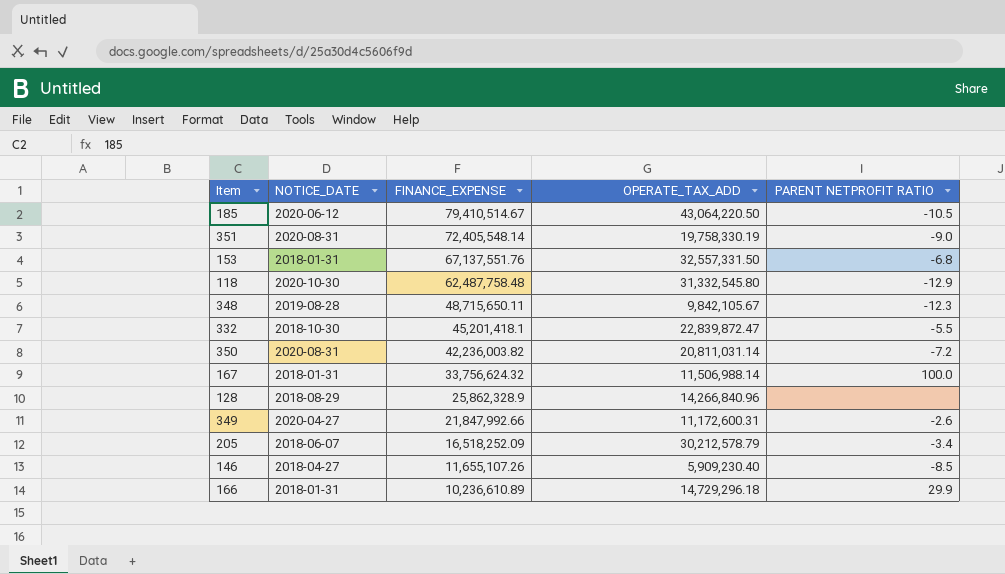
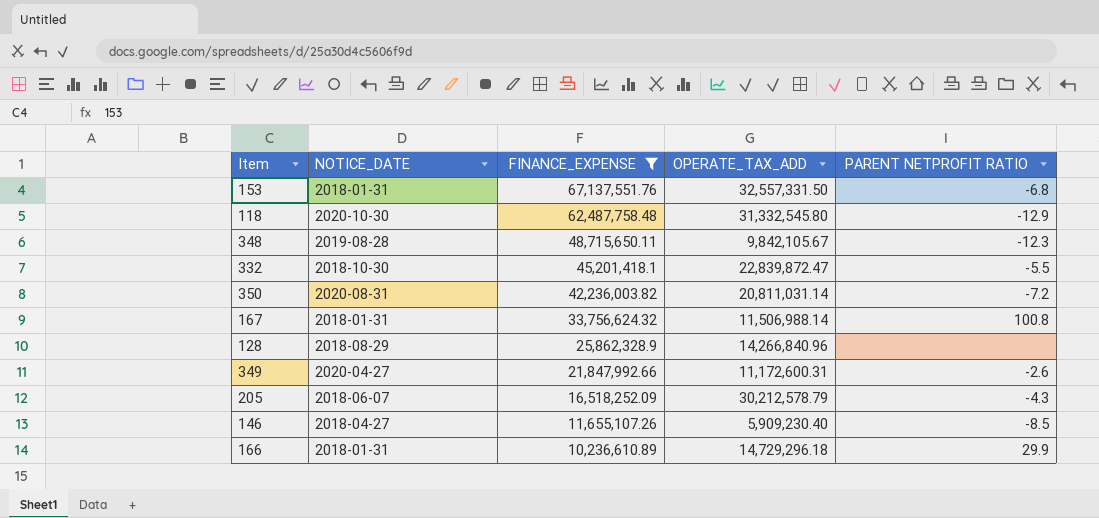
filter: none -> FINANCE_EXPENSE <= 67,137,551.76
167 | PARENT NETPROFIT RATIO: 100.0 -> 100.8
205 | PARENT NETPROFIT RATIO: -3.4 -> -4.3

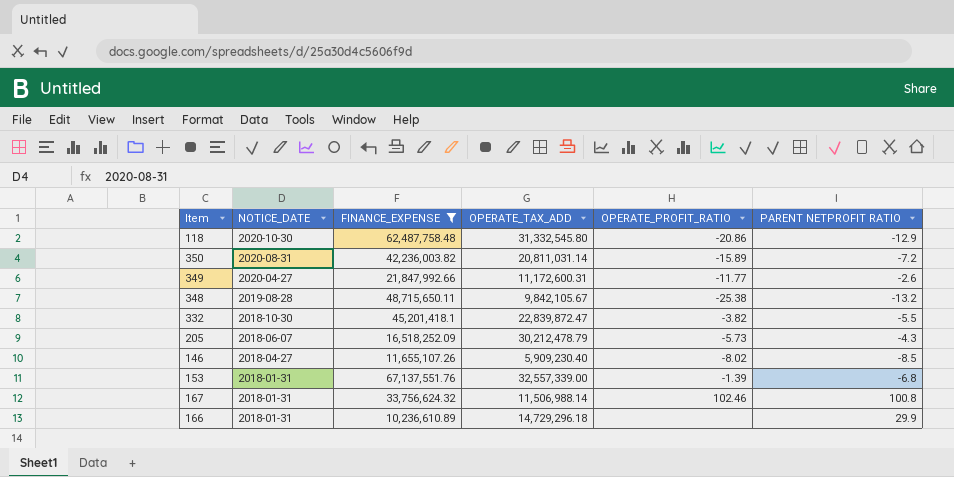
row order: FINANCE_EXPENSE descending -> NOTICE_DATE descending
column OPERATE_PROFIT_RATIO | position: none -> 5
row 128: 2018-08-29 | 25,862,328.9 | 14,266,840.96 | none -> none
348 | PARENT NETPROFIT RATIO: -12.3 -> -13.2
205 | OPERATE_TAX_ADD: 30,212,578.79 -> 30,212,478.79
153 | OPERATE_TAX_ADD: 32,557,331.50 -> 32,557,339.00

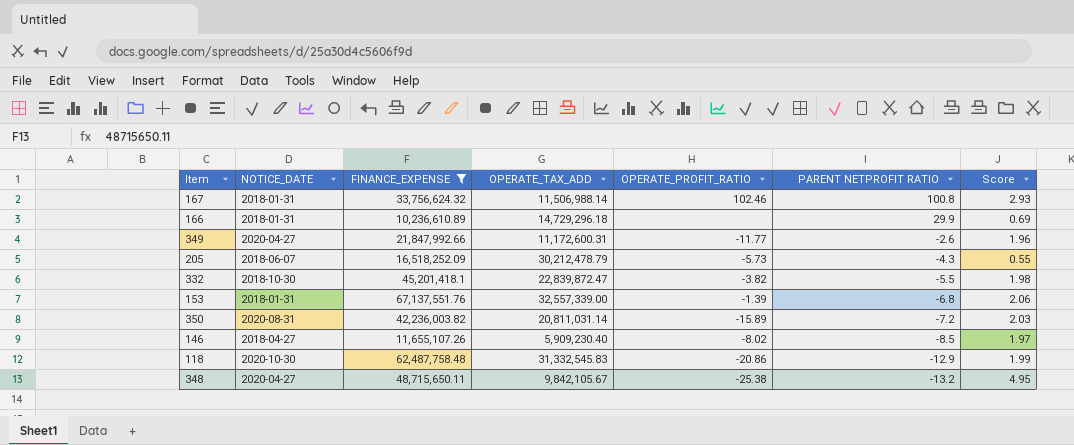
row order: NOTICE_DATE descending -> PARENT NETPROFIT RATIO descending
column Score | formula: none -> [FINANCE_EXPENSE] / [OPERATE_TAX_ADD]
118 | OPERATE_TAX_ADD: 31,332,545.80 -> 31,332,545.83
348 | NOTICE_DATE: 2019-08-28 -> 2020-04-27

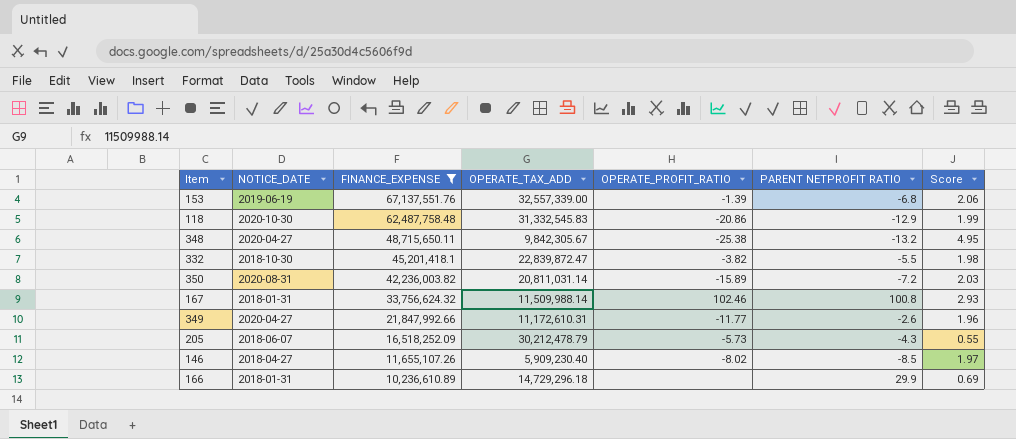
row order: PARENT NETPROFIT RATIO descending -> FINANCE_EXPENSE descending
153 | NOTICE_DATE: 2018-01-31 -> 2019-06-19
348 | OPERATE_TAX_ADD: 9,842,105.67 -> 9,842,305.67
167 | OPERATE_TAX_ADD: 11,506,988.14 -> 11,509,988.14
349 | OPERATE_TAX_ADD: 11,172,600.31 -> 11,172,610.31

